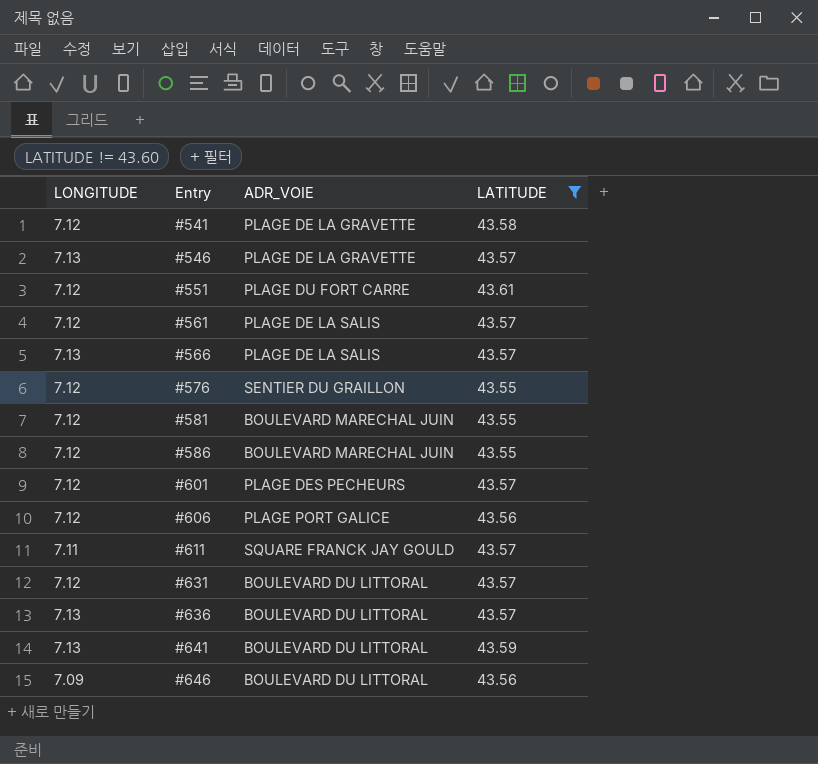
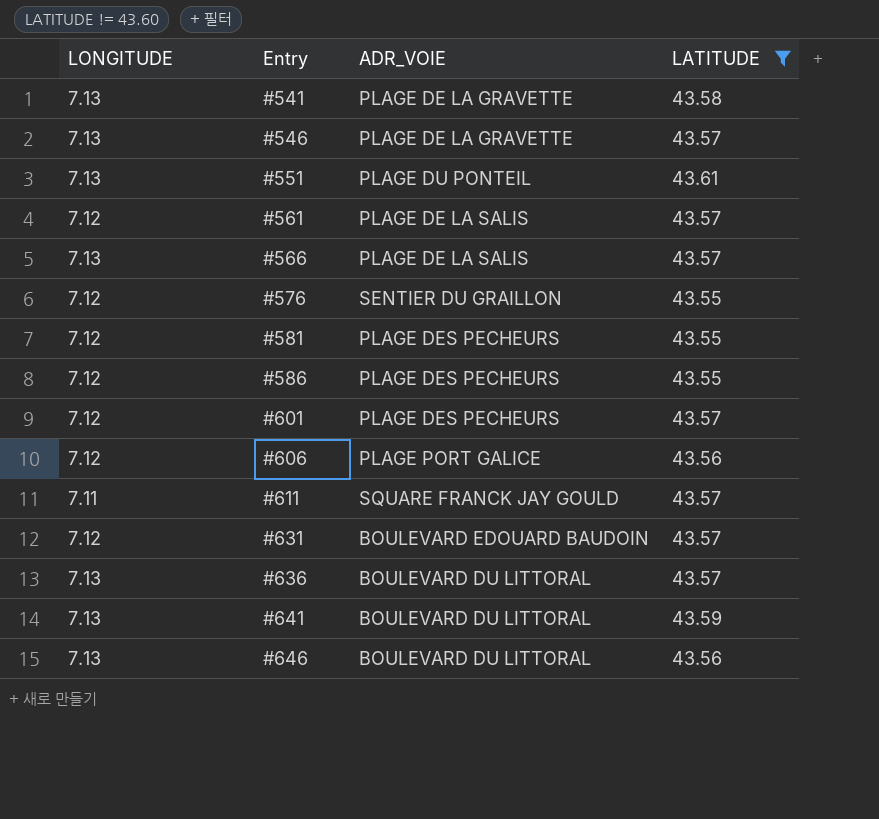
#541 | LONGITUDE: 7.12 -> 7.13
#551 | LONGITUDE: 7.12 -> 7.13
#551 | ADR_VOIE: PLAGE DU FORT CARRE -> PLAGE DU PONTEIL
#581 | ADR_VOIE: BOULEVARD MARECHAL JUIN -> PLAGE DES PECHEURS
#586 | ADR_VOIE: BOULEVARD MARECHAL JUIN -> PLAGE DES PECHEURS
#631 | ADR_VOIE: BOULEVARD DU LITTORAL -> BOULEVARD EDOUARD BAUDOIN
#646 | LONGITUDE: 7.09 -> 7.13

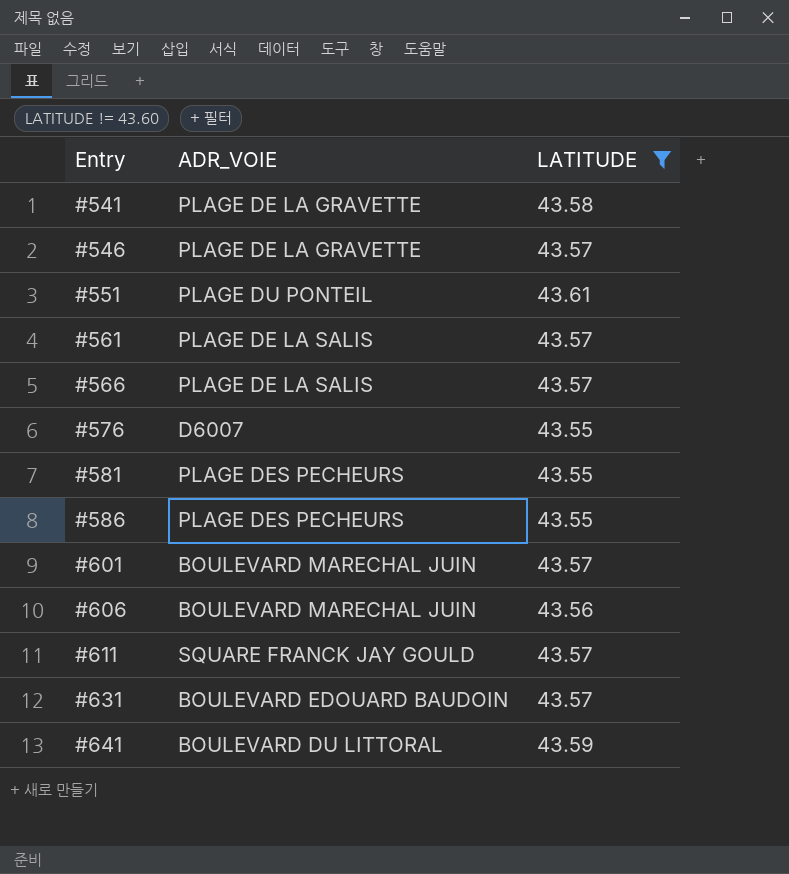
column LONGITUDE | position: 1 -> none
row #636: 7.13 | BOULEVARD DU LITTORAL | 43.57 -> none
row #646: 7.13 | BOULEVARD DU LITTORAL | 43.56 -> none
#576 | ADR_VOIE: SENTIER DU GRAILLON -> D6007
#601 | ADR_VOIE: PLAGE DES PECHEURS -> BOULEVARD MARECHAL JUIN
#606 | ADR_VOIE: PLAGE PORT GALICE -> BOULEVARD MARECHAL JUIN

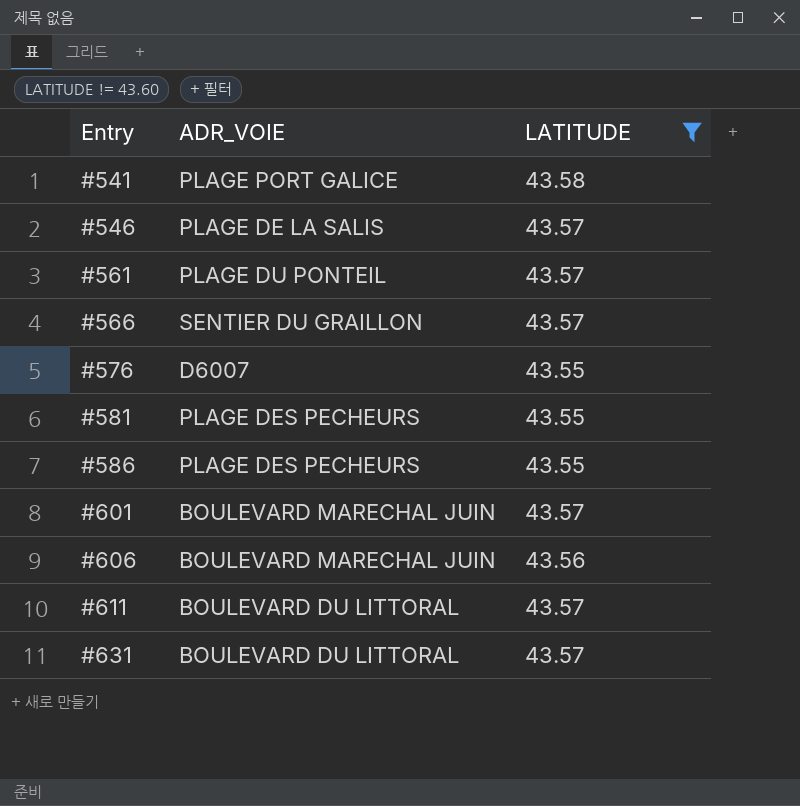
row #551: PLAGE DU PONTEIL | 43.61 -> none
row #641: BOULEVARD DU LITTORAL | 43.59 -> none
#541 | ADR_VOIE: PLAGE DE LA GRAVETTE -> PLAGE PORT GALICE
#546 | ADR_VOIE: PLAGE DE LA GRAVETTE -> PLAGE DE LA SALIS
#561 | ADR_VOIE: PLAGE DE LA SALIS -> PLAGE DU PONTEIL
#566 | ADR_VOIE: PLAGE DE LA SALIS -> SENTIER DU GRAILLON
#611 | ADR_VOIE: SQUARE FRANCK JAY GOULD -> BOULEVARD DU LITTORAL
#631 | ADR_VOIE: BOULEVARD EDOUARD BAUDOIN -> BOULEVARD DU LITTORAL

